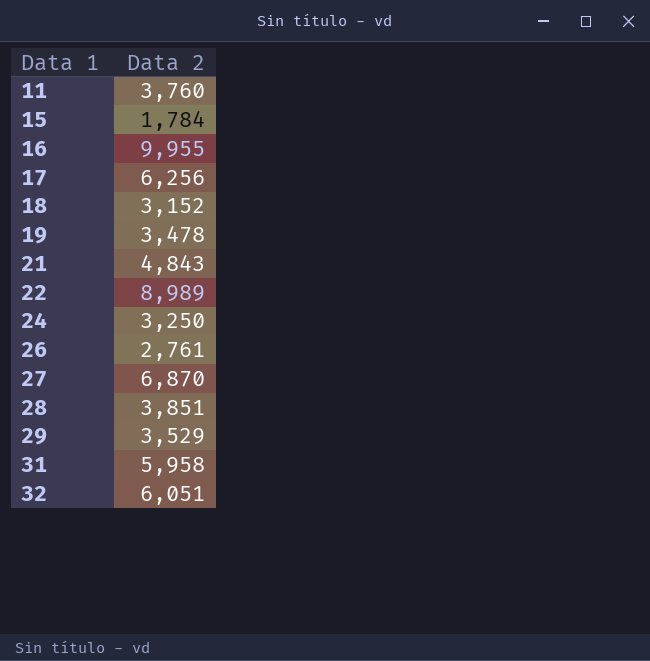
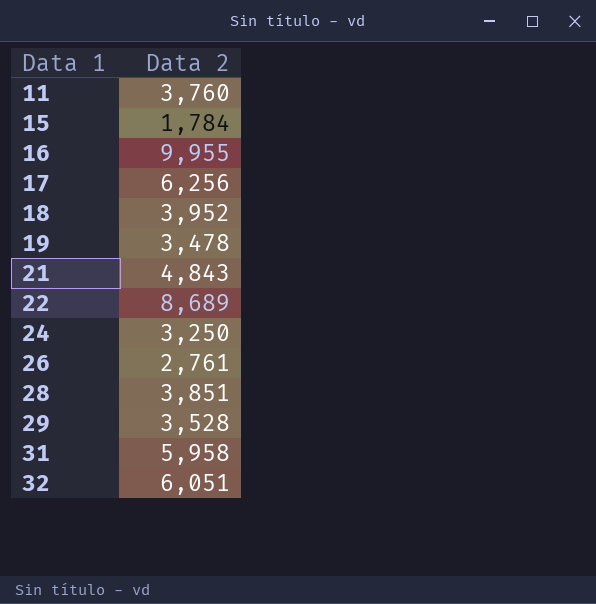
row 27: 6,870 -> none
18 | Data 2: 3,152 -> 3,952
22 | Data 2: 8,989 -> 8,689
29 | Data 2: 3,529 -> 3,528

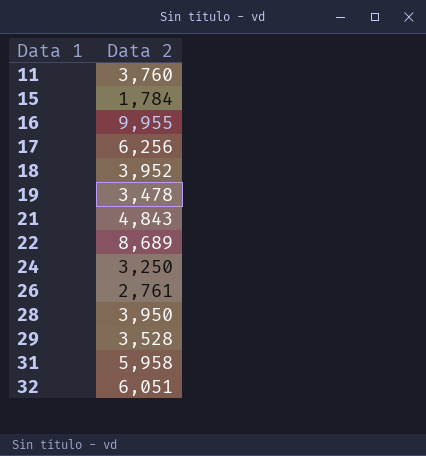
28 | Data 2: 3,851 -> 3,950

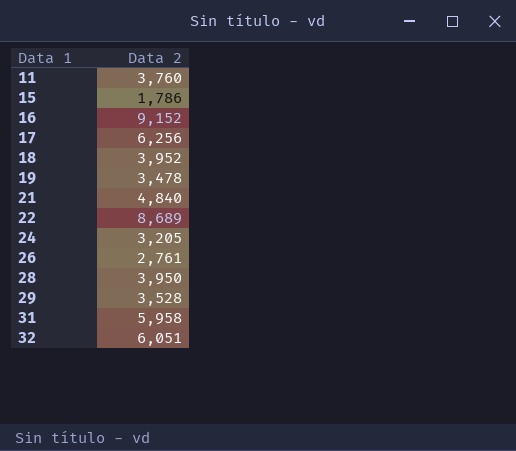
15 | Data 2: 1,784 -> 1,786
16 | Data 2: 9,955 -> 9,152
21 | Data 2: 4,843 -> 4,840
24 | Data 2: 3,250 -> 3,205

